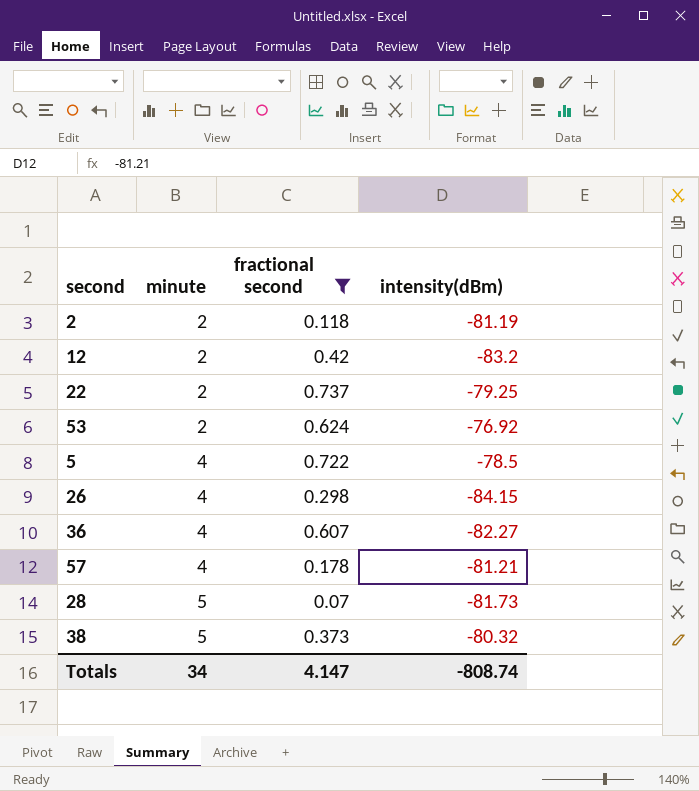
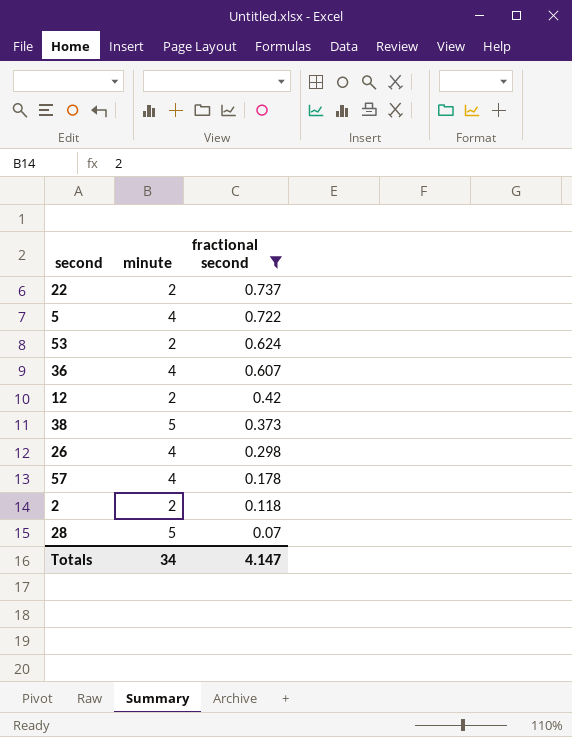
row order: minute ascending -> fractional second descending
column intensity(dBm) | position: 4 -> none

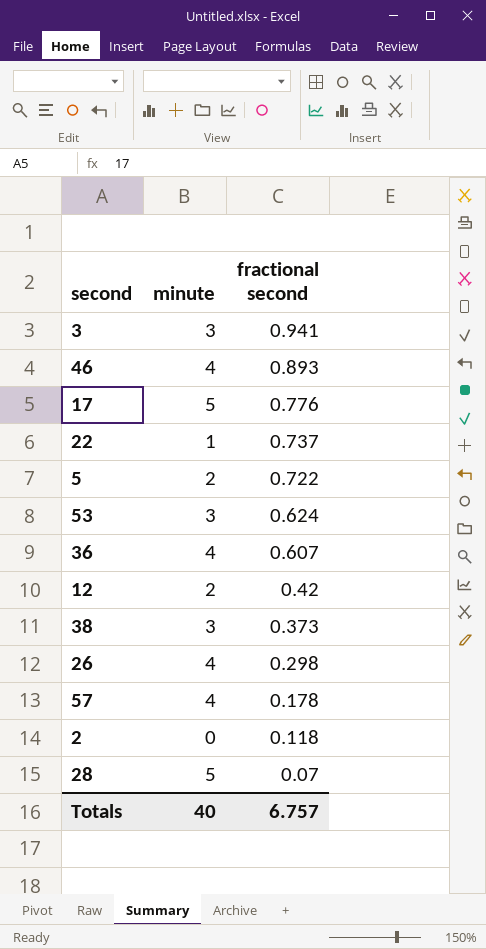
filter: fractional second <= 0.737 -> none
22 | minute: 2 -> 1
5 | minute: 4 -> 2
53 | minute: 2 -> 3
38 | minute: 5 -> 3
2 | minute: 2 -> 0
Totals | minute: 34 -> 40
Totals | fractional second: 4.147 -> 6.757

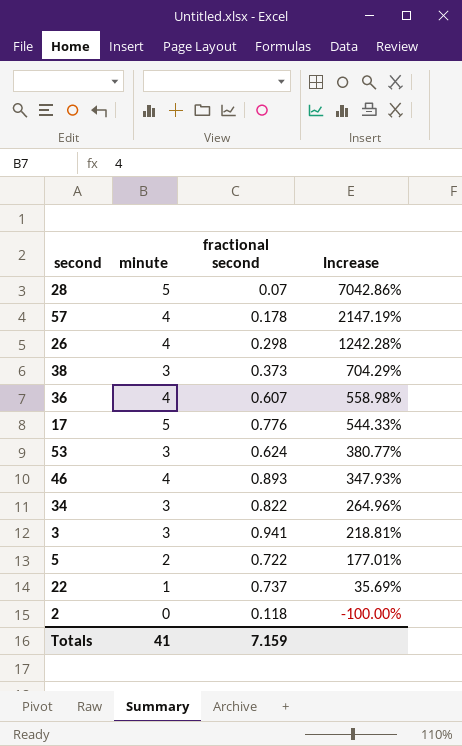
row order: fractional second descending -> Increase descending
column Increase | formula: none -> ([minute] - [fractional second]) / [fractional second]
row 12: 2 | 0.42 -> none
row 34: none -> 3 | 0.822 | 264.96%
Totals | minute: 40 -> 41
Totals | fractional second: 6.757 -> 7.159

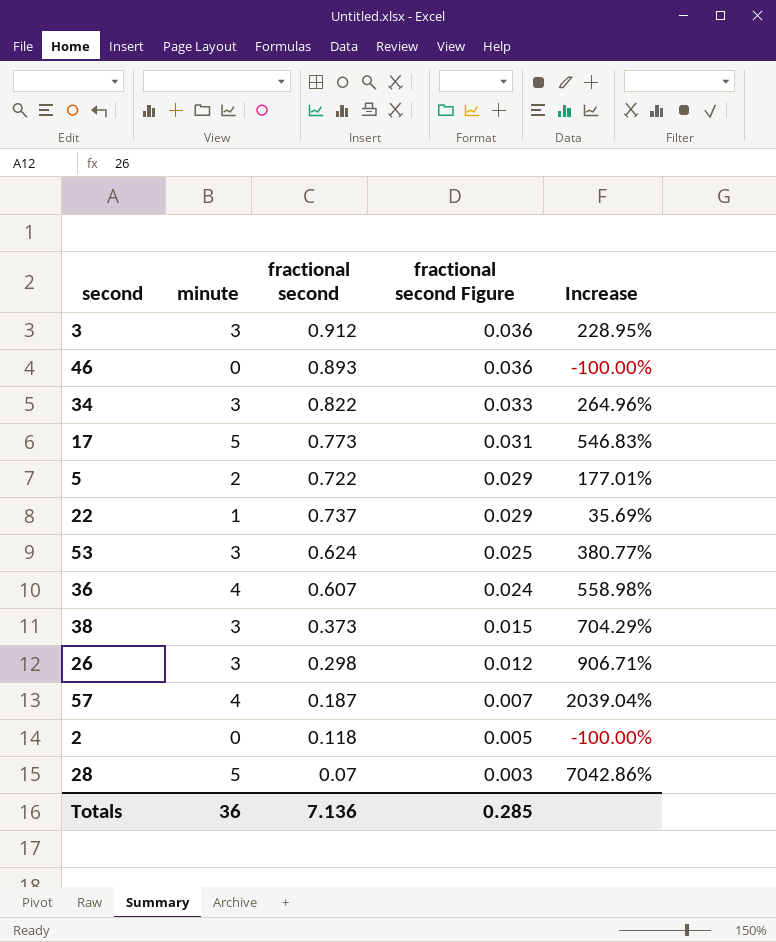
row order: Increase descending -> fractional second Figure descending
column fractional second Figure | formula: none -> [fractional second] * 0.04
3 | fractional second: 0.941 -> 0.912
3 | Increase: 218.81% -> 228.95%
46 | minute: 4 -> 0
46 | Increase: 347.93% -> -100.00%
17 | fractional second: 0.776 -> 0.773
17 | Increase: 544.33% -> 546.83%
26 | minute: 4 -> 3
26 | Increase: 1242.28% -> 906.71%
57 | fractional second: 0.178 -> 0.187
57 | Increase: 2147.19% -> 2039.04%
Totals | minute: 41 -> 36
Totals | fractional second: 7.159 -> 7.136

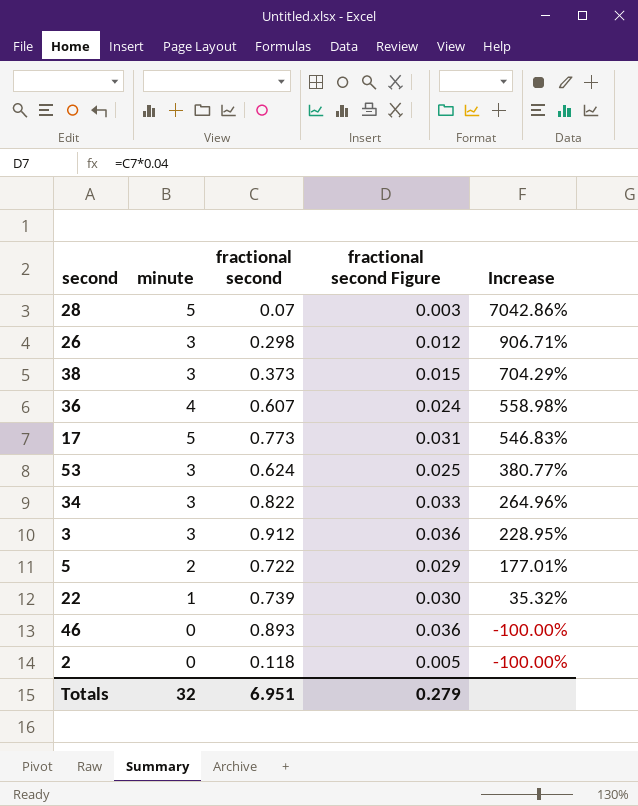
row order: fractional second Figure descending -> Increase descending
row 57: 4 | 0.187 | 0.007 | 2039.04% -> none
22 | fractional second: 0.737 -> 0.739
22 | fractional second Figure: 0.029 -> 0.030
22 | Increase: 35.69% -> 35.32%
Totals | minute: 36 -> 32
Totals | fractional second: 7.136 -> 6.951
Totals | fractional second Figure: 0.285 -> 0.279

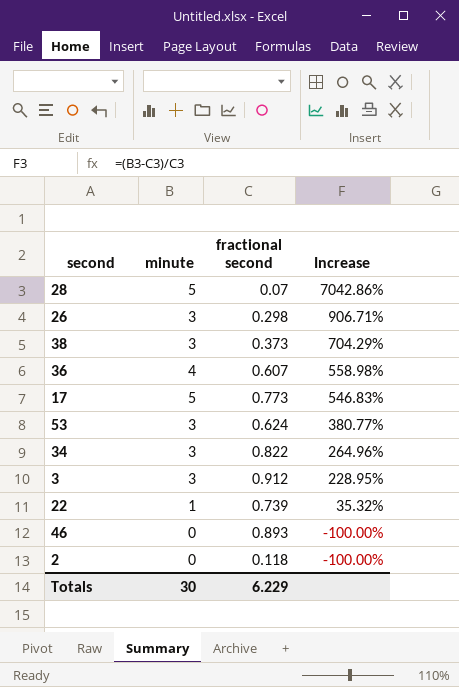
column fractional second Figure | formula: [fractional second] * 0.04 -> none
row 5: 2 | 0.722 | 0.029 | 177.01% -> none
Totals | minute: 32 -> 30
Totals | fractional second: 6.951 -> 6.229

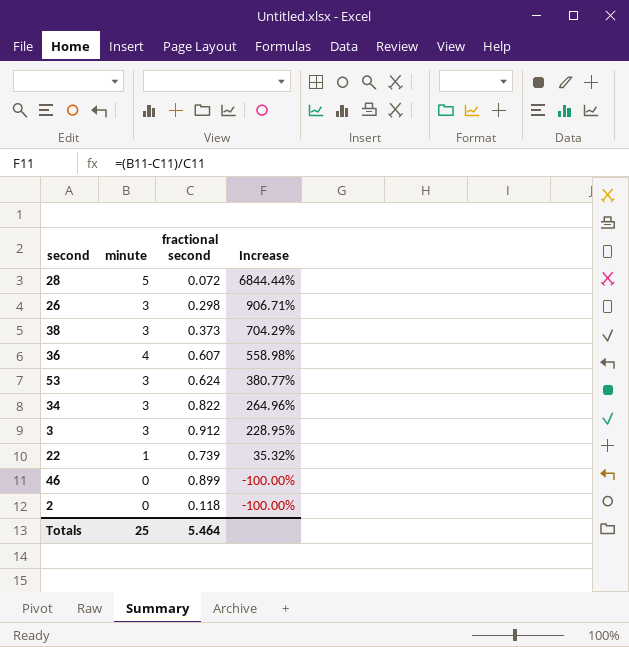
row 17: 5 | 0.773 | 546.83% -> none
28 | fractional second: 0.07 -> 0.072
28 | Increase: 7042.86% -> 6844.44%
46 | fractional second: 0.893 -> 0.899
Totals | minute: 30 -> 25
Totals | fractional second: 6.229 -> 5.464

